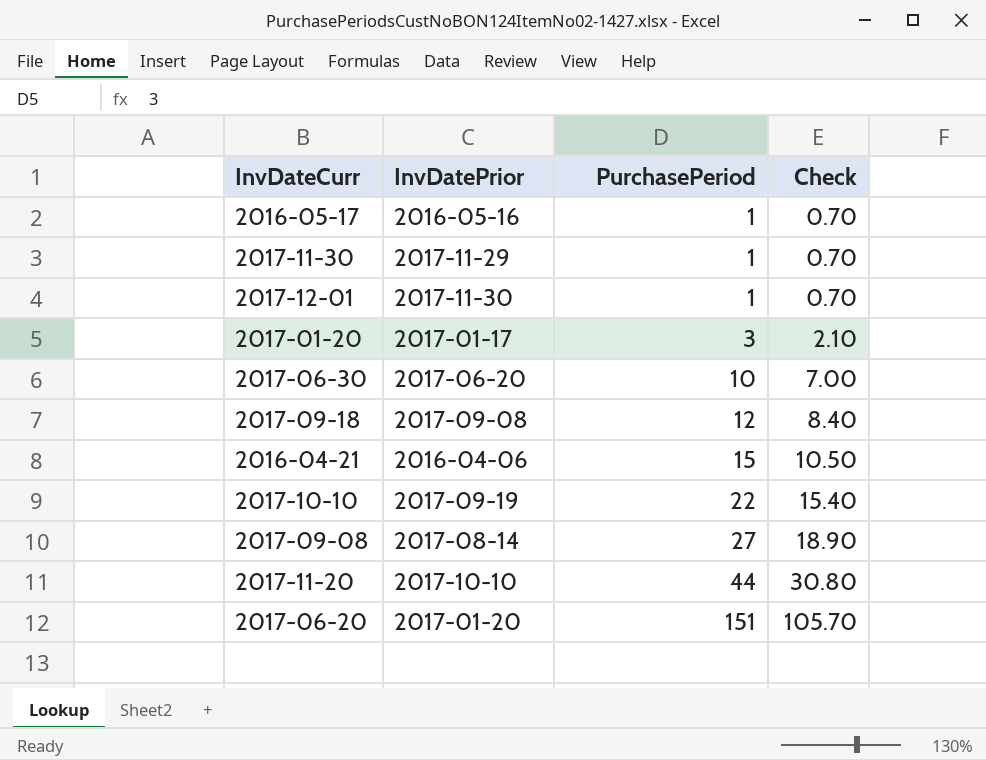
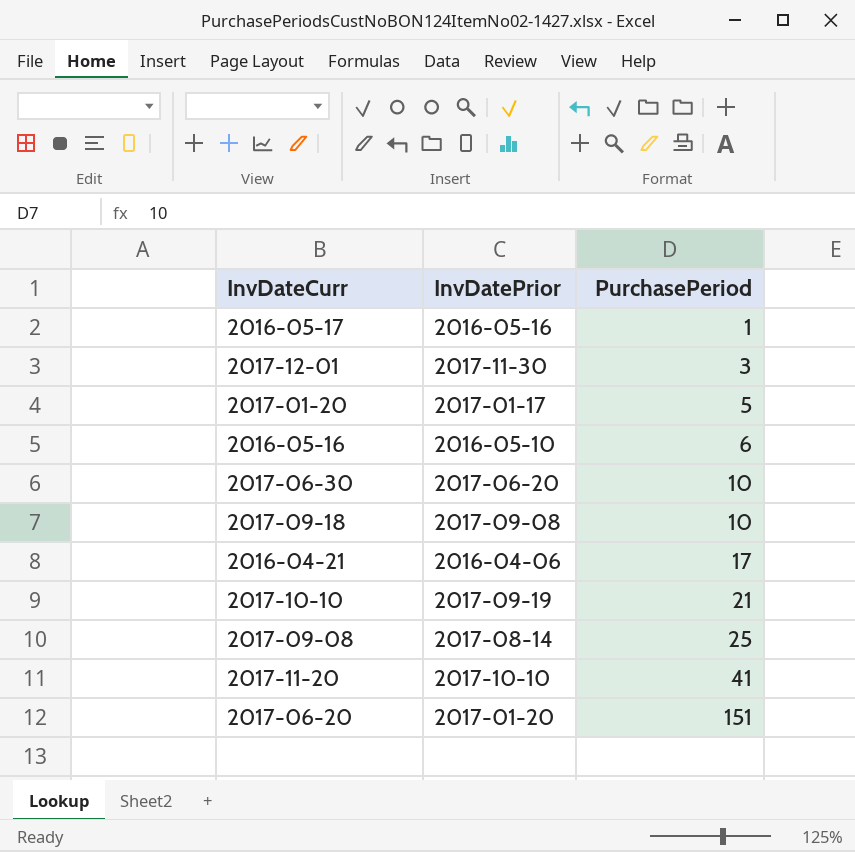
column Check | formula: [PurchasePeriod] * 0.7 -> none
row 2017-11-30: 2017-11-29 | 1 | 0.70 -> none
2017-12-01 | PurchasePeriod: 1 -> 3
2017-01-20 | PurchasePeriod: 3 -> 5
row 2016-05-16: none -> 2016-05-10 | 6
2017-09-18 | PurchasePeriod: 12 -> 10
2016-04-21 | PurchasePeriod: 15 -> 17
2017-10-10 | PurchasePeriod: 22 -> 21
2017-09-08 | PurchasePeriod: 27 -> 25
2017-11-20 | PurchasePeriod: 44 -> 41

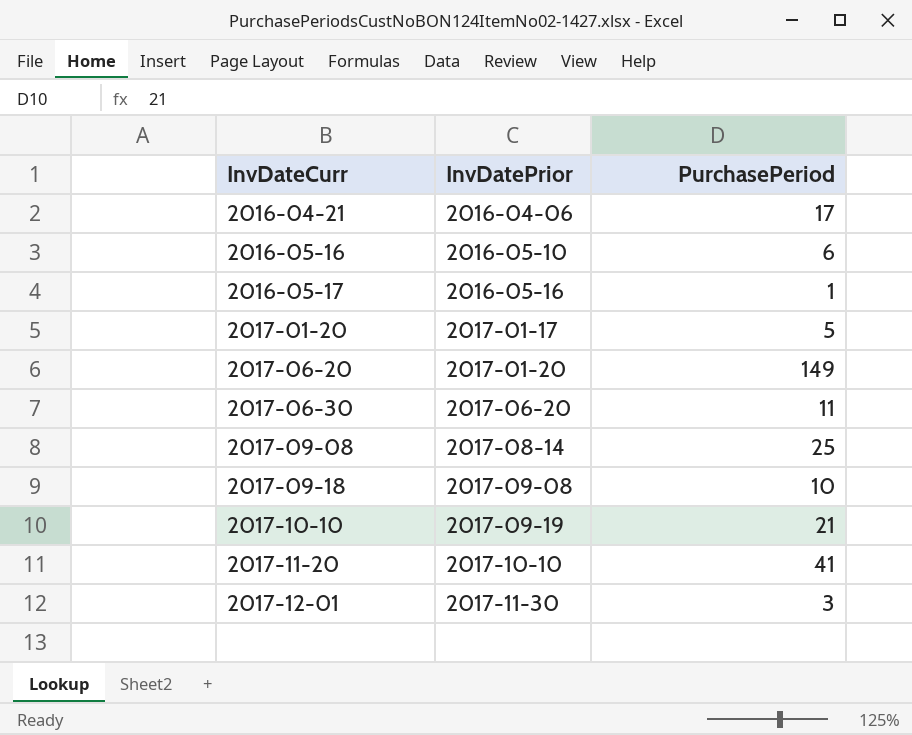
row order: PurchasePeriod ascending -> InvDateCurr ascending
2017-06-20 | PurchasePeriod: 151 -> 149
2017-06-30 | PurchasePeriod: 10 -> 11

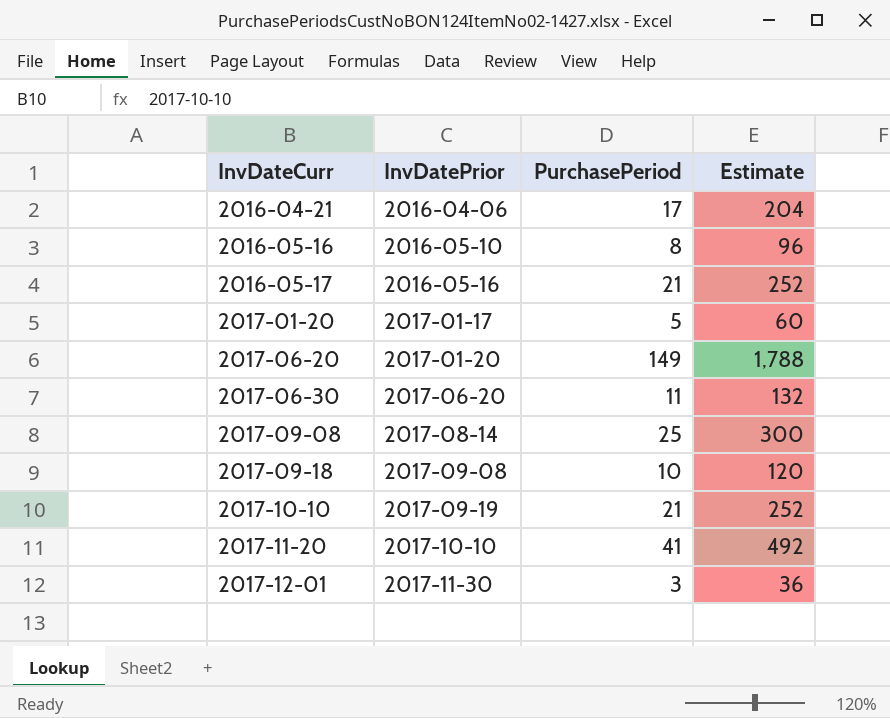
column Estimate | formula: none -> [PurchasePeriod] * 12
2016-05-16 | PurchasePeriod: 6 -> 8
2016-05-17 | PurchasePeriod: 1 -> 21

